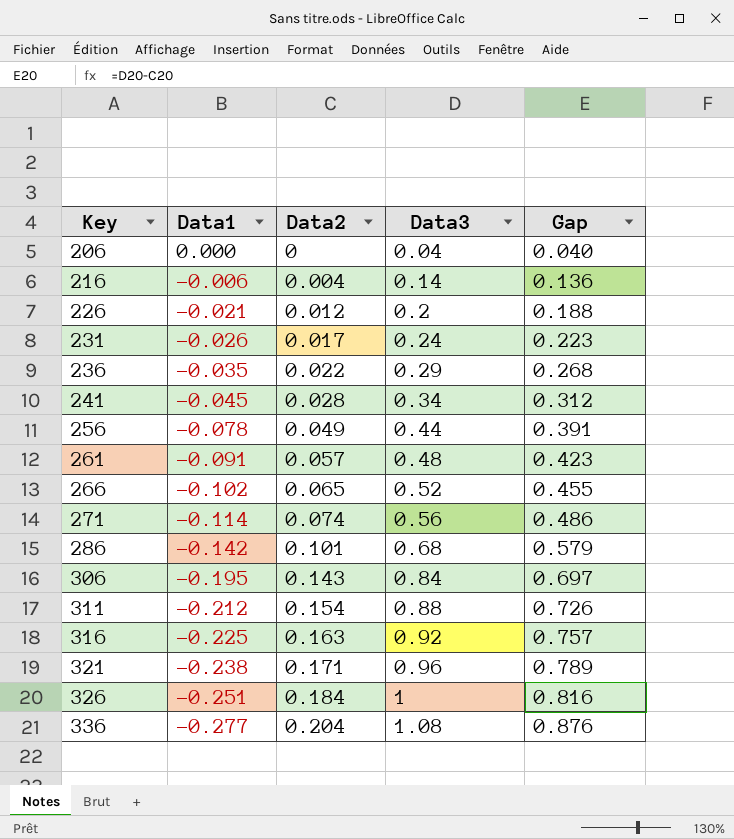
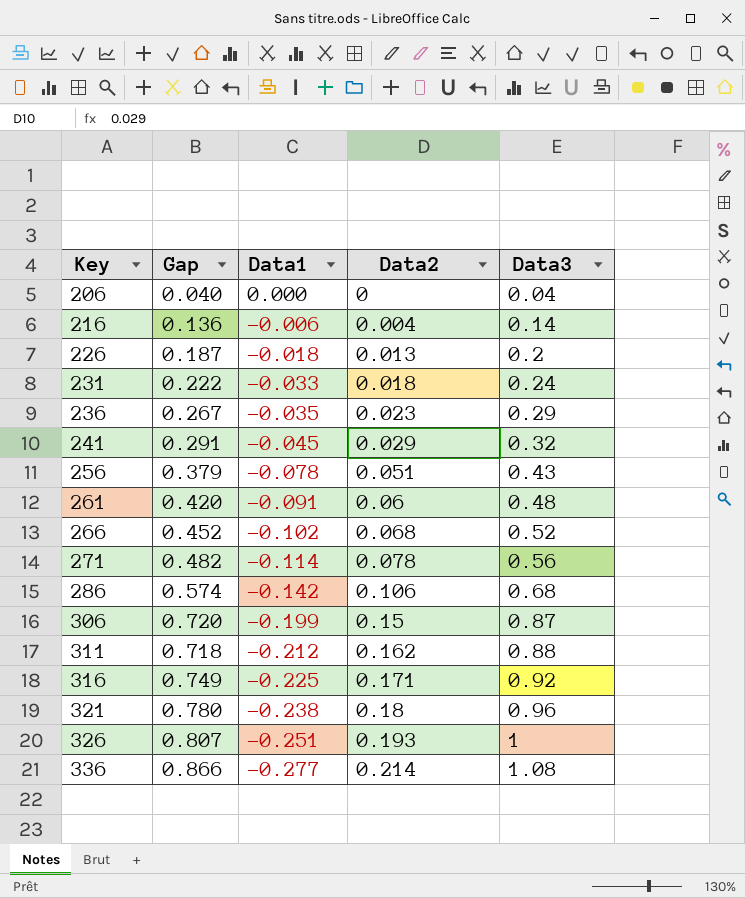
column Gap | position: 5 -> 2
226 | Gap: 0.188 -> 0.187
226 | Data1: -0.021 -> -0.018
226 | Data2: 0.012 -> 0.013
231 | Gap: 0.223 -> 0.222
231 | Data1: -0.026 -> -0.033
231 | Data2: 0.017 -> 0.018
236 | Gap: 0.268 -> 0.267
236 | Data2: 0.022 -> 0.023
241 | Gap: 0.312 -> 0.291
241 | Data2: 0.028 -> 0.029
241 | Data3: 0.34 -> 0.32
256 | Gap: 0.391 -> 0.379
256 | Data2: 0.049 -> 0.051
256 | Data3: 0.44 -> 0.43
261 | Gap: 0.423 -> 0.420
261 | Data2: 0.057 -> 0.06
266 | Gap: 0.455 -> 0.452
266 | Data2: 0.065 -> 0.068
271 | Gap: 0.486 -> 0.482
271 | Data2: 0.074 -> 0.078
286 | Gap: 0.579 -> 0.574
286 | Data2: 0.101 -> 0.106
306 | Gap: 0.697 -> 0.720
306 | Data1: -0.195 -> -0.199
306 | Data2: 0.143 -> 0.15
306 | Data3: 0.84 -> 0.87
311 | Gap: 0.726 -> 0.718
311 | Data2: 0.154 -> 0.162
316 | Gap: 0.757 -> 0.749
316 | Data2: 0.163 -> 0.171
321 | Gap: 0.789 -> 0.780
321 | Data2: 0.171 -> 0.18
326 | Gap: 0.816 -> 0.807
326 | Data2: 0.184 -> 0.193
336 | Gap: 0.876 -> 0.866
336 | Data2: 0.204 -> 0.214

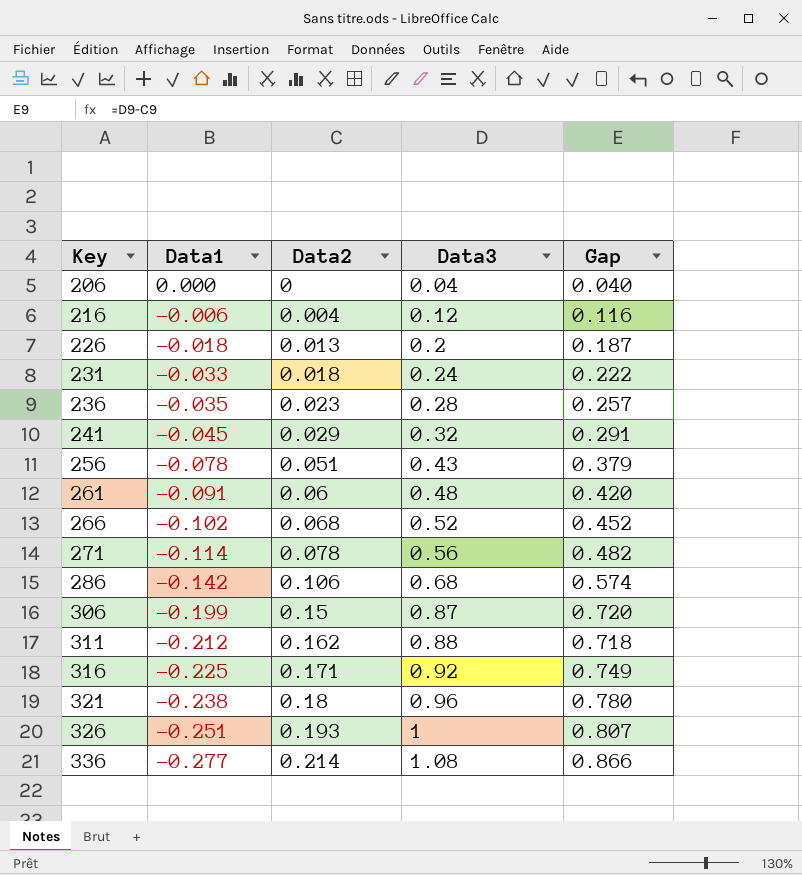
column Gap | position: 2 -> 5
216 | Data3: 0.14 -> 0.12
216 | Gap: 0.136 -> 0.116
236 | Data3: 0.29 -> 0.28
236 | Gap: 0.267 -> 0.257

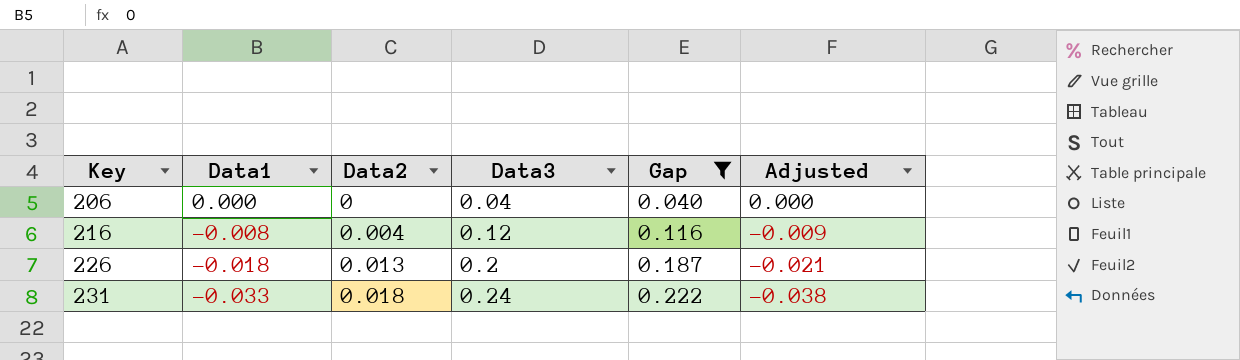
filter: none -> Gap <= 0.222
column Adjusted | formula: none -> [Data1] * 1.15
216 | Data1: -0.006 -> -0.008

